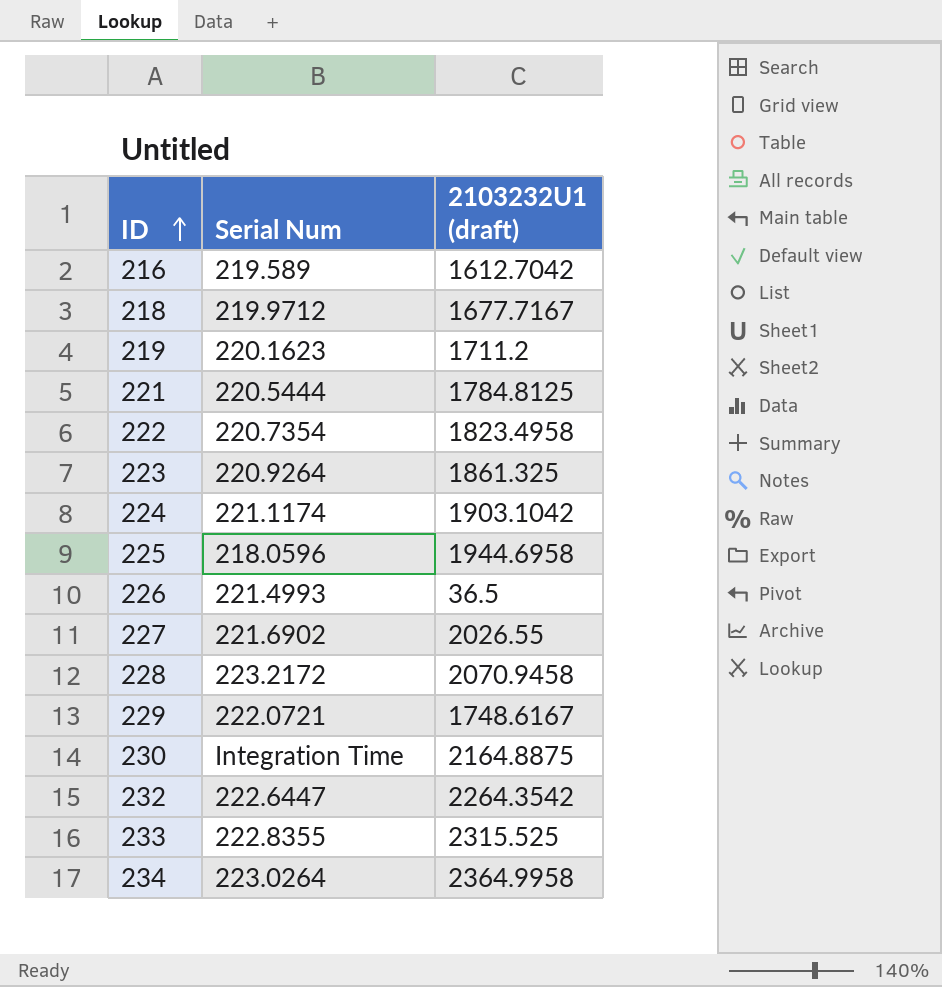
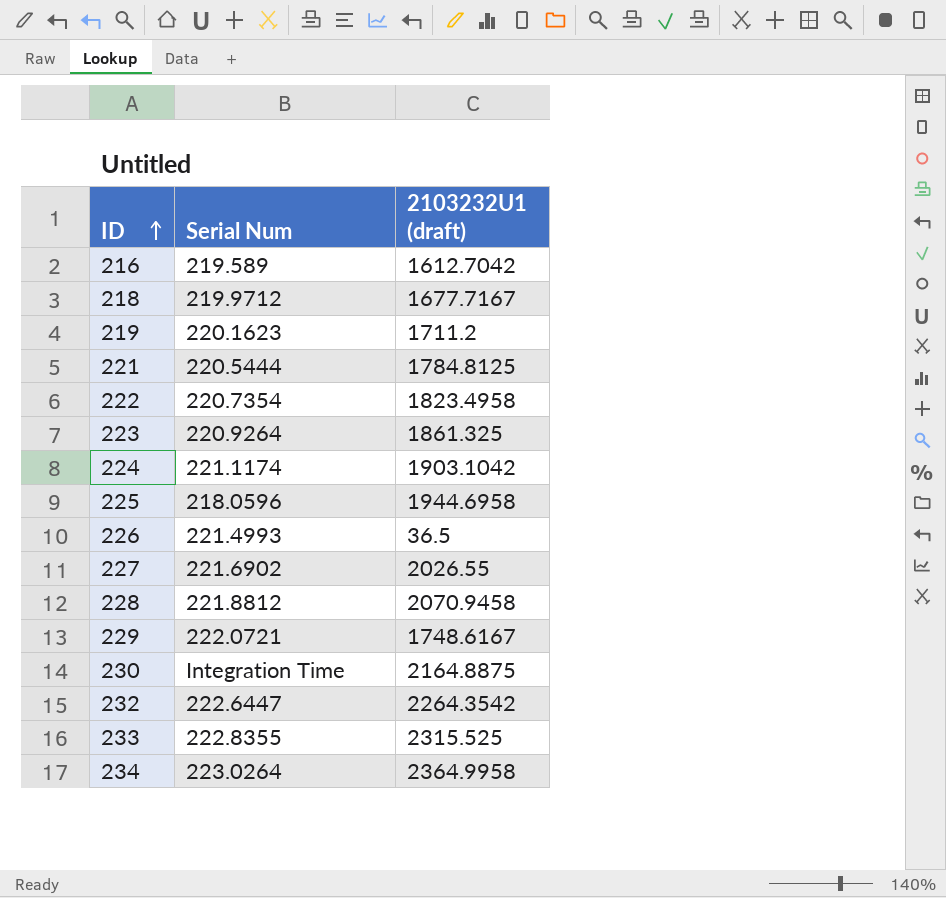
228 | Serial Num: 223.2172 -> 221.8812

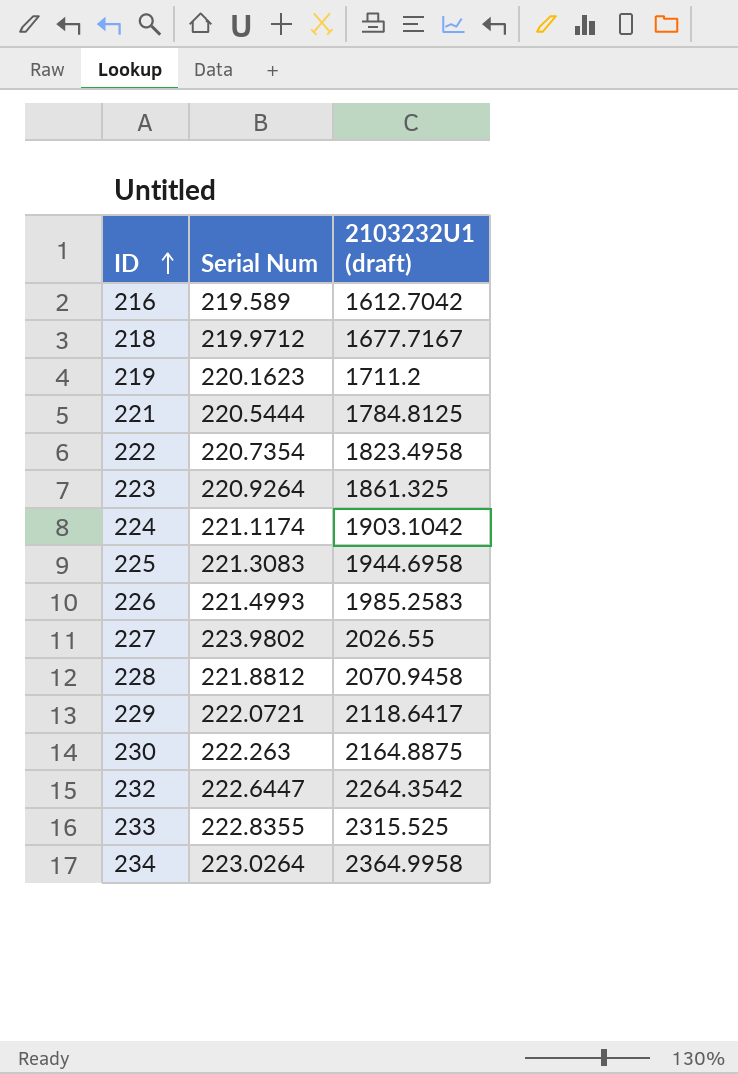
225 | Serial Num: 218.0596 -> 221.3083
226 | 2103232U1 (draft): 36.5 -> 1985.2583
227 | Serial Num: 221.6902 -> 223.9802
229 | 2103232U1 (draft): 1748.6167 -> 2118.6417
230 | Serial Num: Integration Time -> 222.263

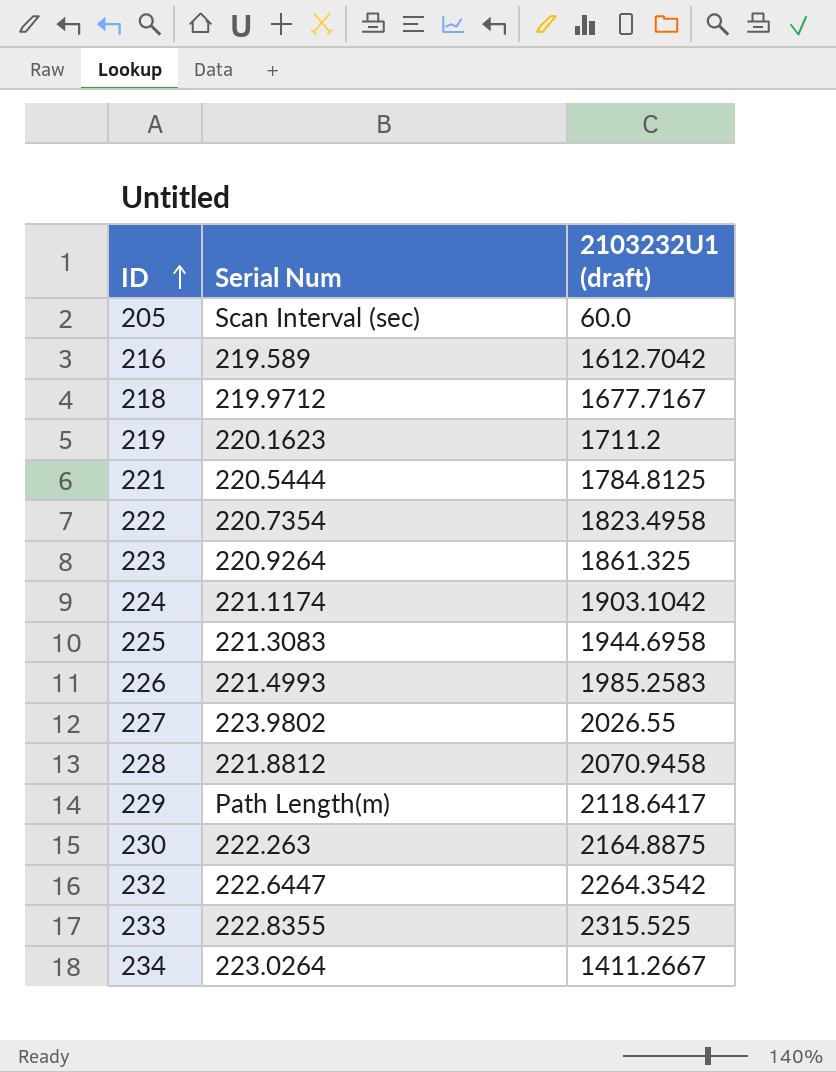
row 205: none -> Scan Interval (sec) | 60.0
229 | Serial Num: 222.0721 -> Path Length(m)
234 | 2103232U1 (draft): 2364.9958 -> 1411.2667

